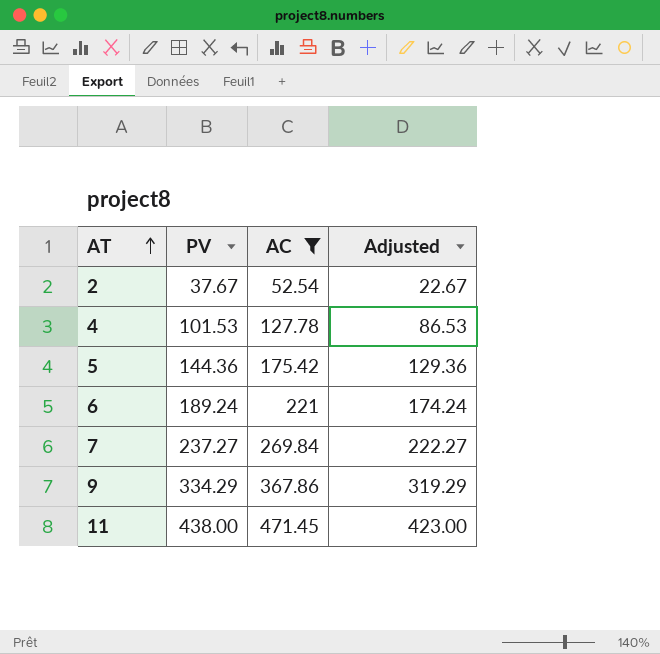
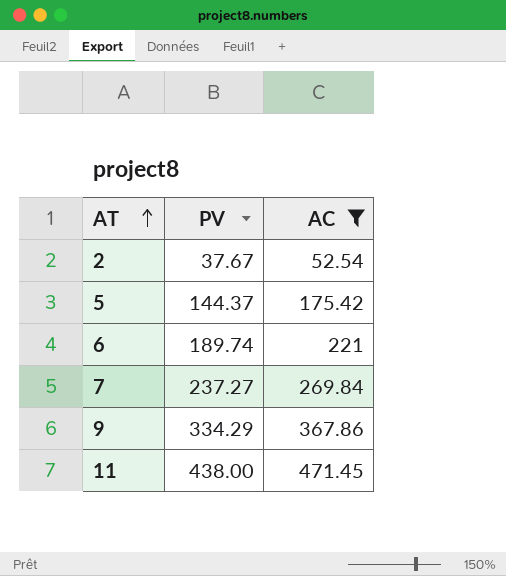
column Adjusted | formula: [PV] - 15 -> none
row 4: 101.53 | 127.78 | 86.53 -> none
5 | PV: 144.36 -> 144.37
6 | PV: 189.24 -> 189.74

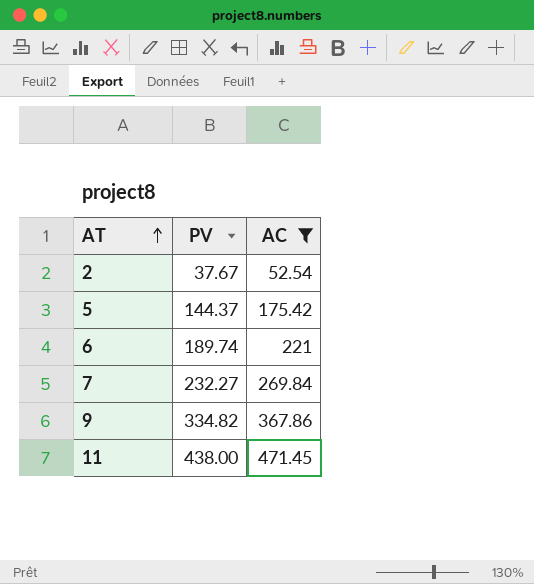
7 | PV: 237.27 -> 232.27
9 | PV: 334.29 -> 334.82

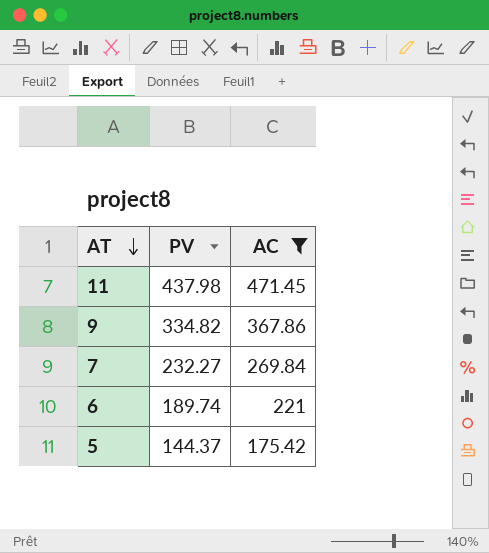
row order: AT ascending -> AT descending
row 2: 37.67 | 52.54 -> none
11 | PV: 438.00 -> 437.98

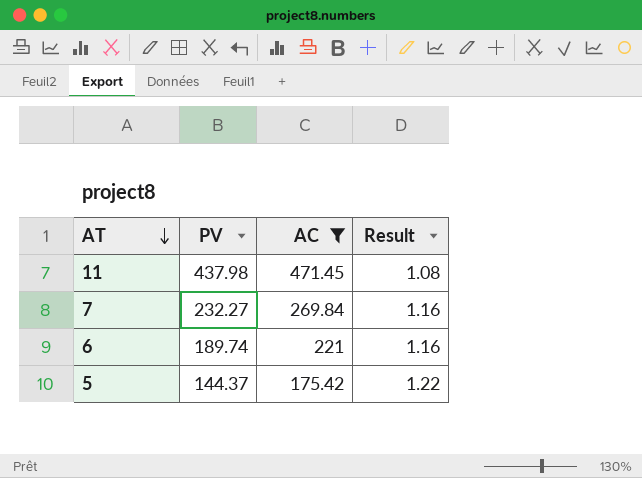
column Result | formula: none -> [AC] / [PV]
row 9: 334.82 | 367.86 -> none

